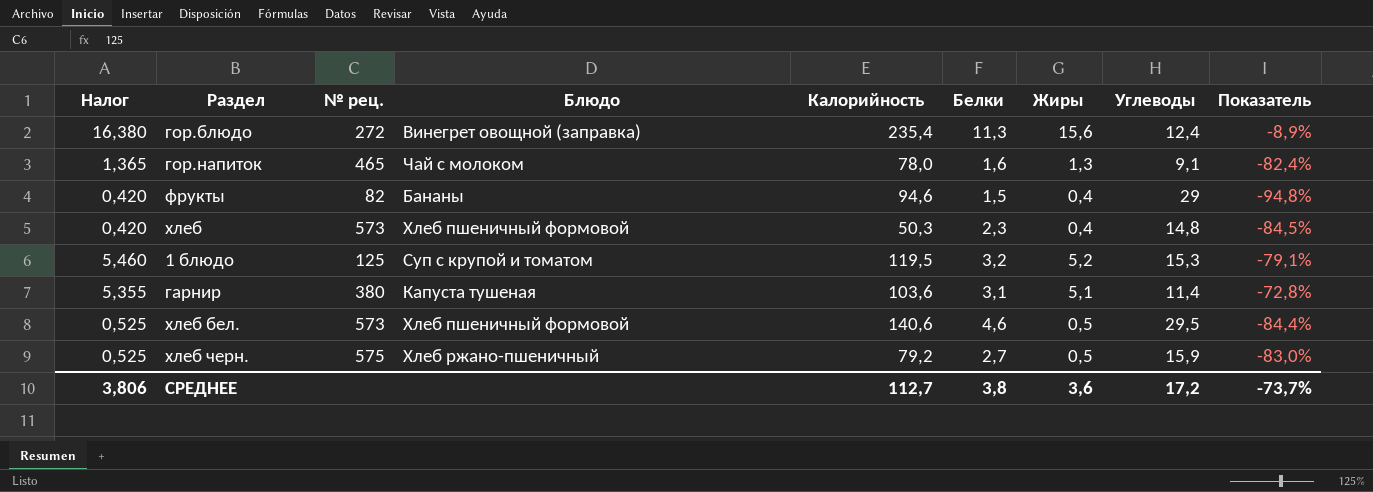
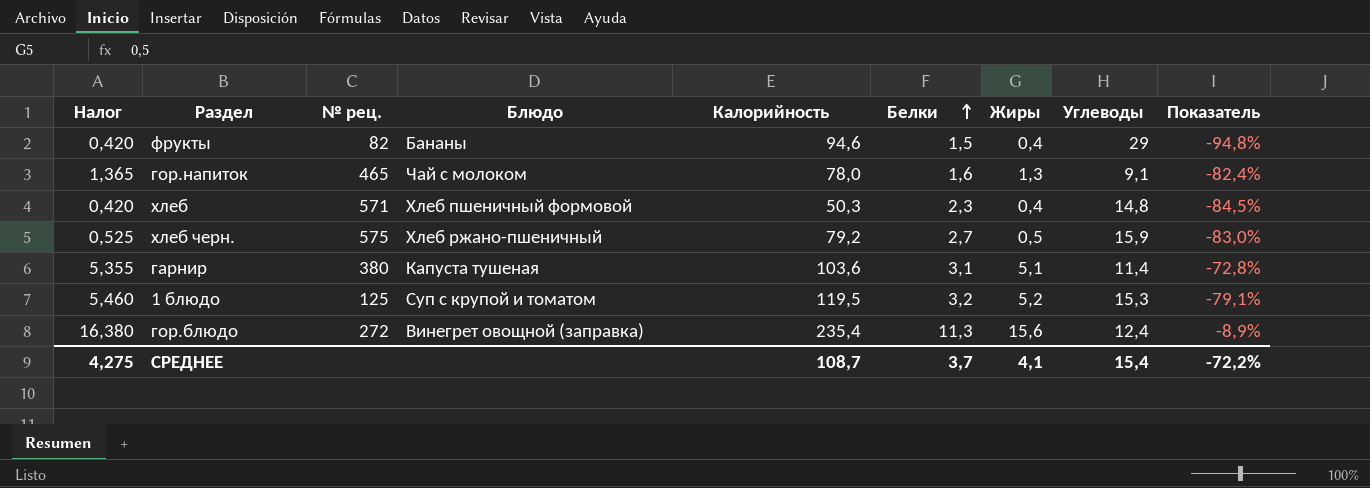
row order: none -> Белки ascending
row хлеб бел.: 0,525 | 573 | Хлеб пшеничный формовой | 140,6 | 4,6 | 0,5 | 29,5 | -84,4% -> none
хлеб | № рец.: 573 -> 571
СРЕДНЕЕ | Налог: 3,806 -> 4,275
СРЕДНЕЕ | Калорийность: 112,7 -> 108,7
СРЕДНЕЕ | Белки: 3,8 -> 3,7
СРЕДНЕЕ | Жиры: 3,6 -> 4,1
СРЕДНЕЕ | Углеводы: 17,2 -> 15,4
СРЕДНЕЕ | Показатель: -73,7% -> -72,2%

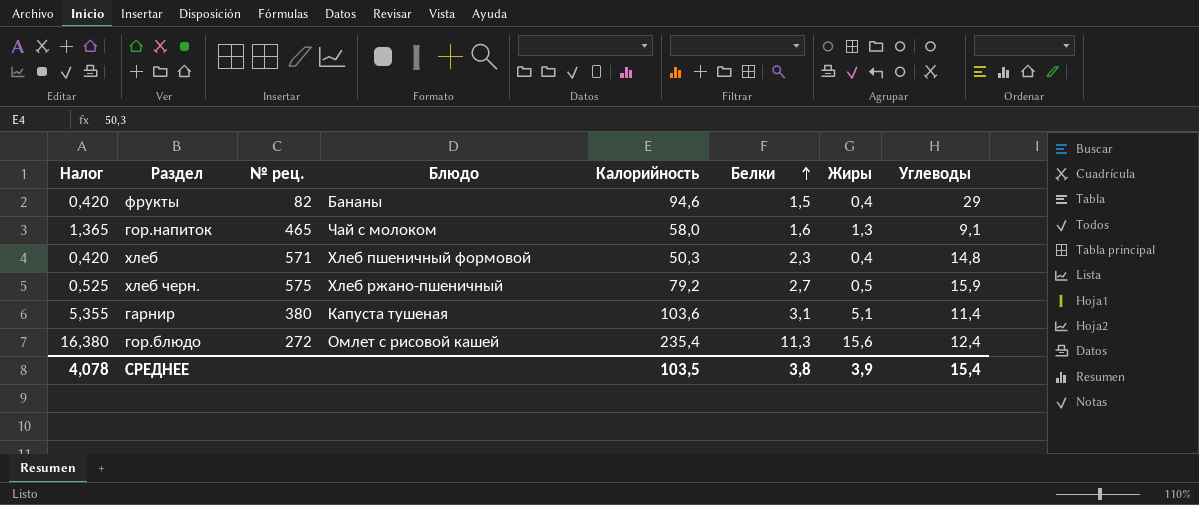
column Показатель | formula: ([Белки] - [Углеводы]) / [Углеводы] -> none
row 1 блюдо: 5,460 | 125 | Суп с крупой и томатом | 119,5 | 3,2 | 5,2 | 15,3 | -79,1% -> none
гор.напиток | Калорийность: 78,0 -> 58,0
гор.блюдо | Блюдо: Винегрет овощной (заправка) -> Омлет с рисовой кашей
СРЕДНЕЕ | Налог: 4,275 -> 4,078
СРЕДНЕЕ | Калорийность: 108,7 -> 103,5
СРЕДНЕЕ | Белки: 3,7 -> 3,8
СРЕДНЕЕ | Жиры: 4,1 -> 3,9

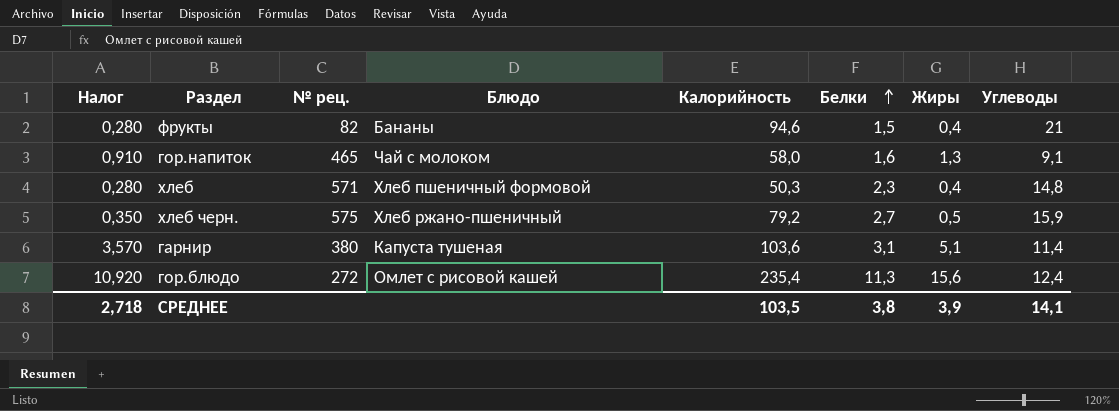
column Налог | formula: [Жиры] * 1,05 -> [Жиры] * 0,7
фрукты | Углеводы: 29 -> 21
СРЕДНЕЕ | Налог: 4,078 -> 2,718
СРЕДНЕЕ | Углеводы: 15,4 -> 14,1

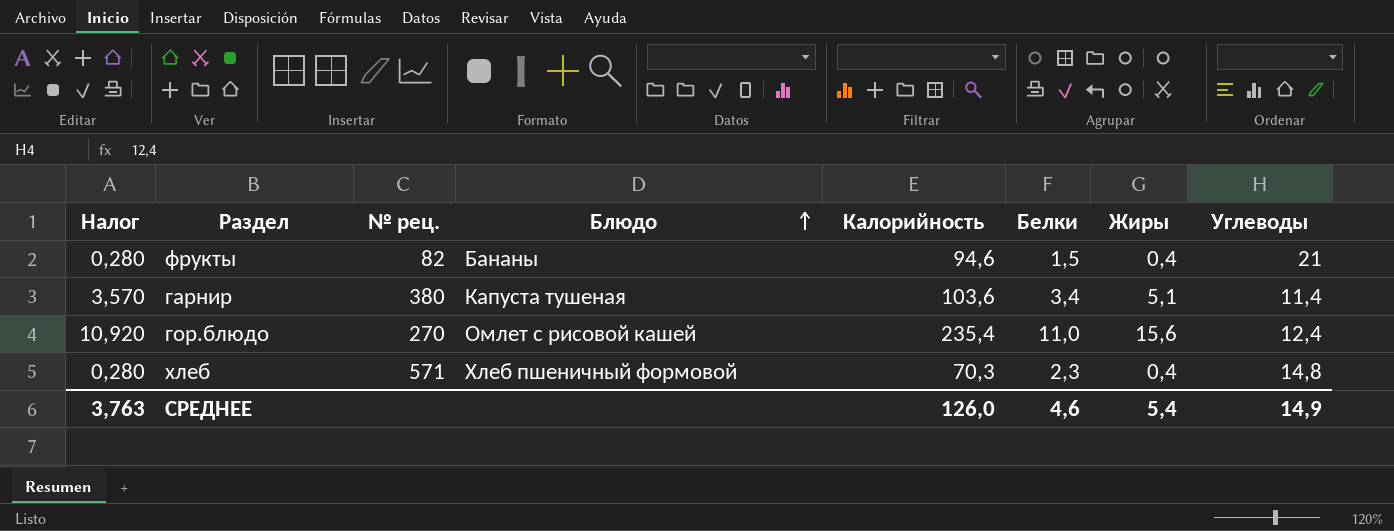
row order: Белки ascending -> Блюдо ascending
row гор.напиток: 0,910 | 465 | Чай с молоком | 58,0 | 1,6 | 1,3 | 9,1 -> none
row хлеб черн.: 0,350 | 575 | Хлеб ржано-пшеничный | 79,2 | 2,7 | 0,5 | 15,9 -> none
гарнир | Белки: 3,1 -> 3,4
гор.блюдо | № рец.: 272 -> 270
гор.блюдо | Белки: 11,3 -> 11,0
хлеб | Калорийность: 50,3 -> 70,3
СРЕДНЕЕ | Налог: 2,718 -> 3,763
СРЕДНЕЕ | Калорийность: 103,5 -> 126,0
СРЕДНЕЕ | Белки: 3,8 -> 4,6
СРЕДНЕЕ | Жиры: 3,9 -> 5,4
СРЕДНЕЕ | Углеводы: 14,1 -> 14,9

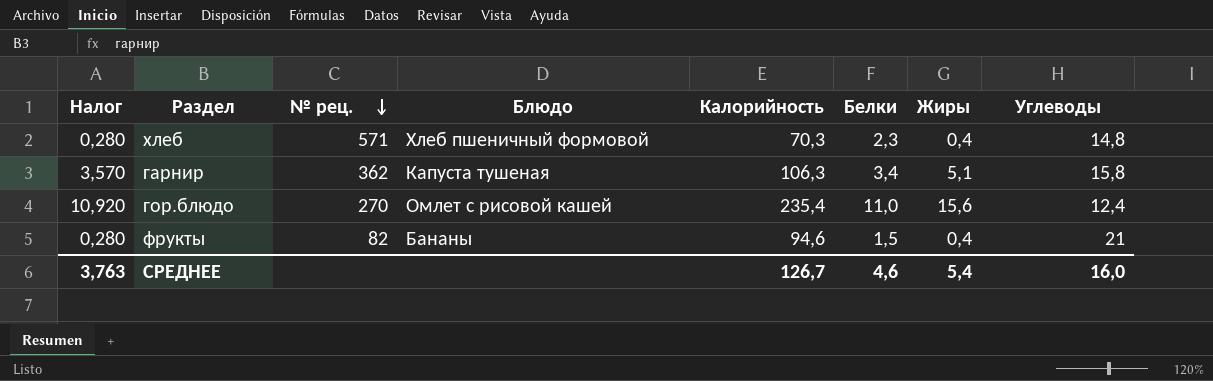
row order: Блюдо ascending -> № рец. descending
гарнир | № рец.: 380 -> 362
гарнир | Калорийность: 103,6 -> 106,3
гарнир | Углеводы: 11,4 -> 15,8
СРЕДНЕЕ | Калорийность: 126,0 -> 126,7
СРЕДНЕЕ | Углеводы: 14,9 -> 16,0

